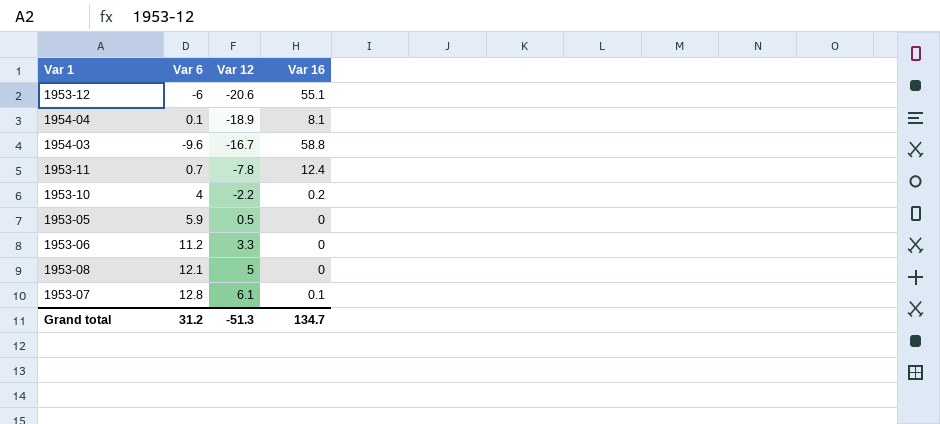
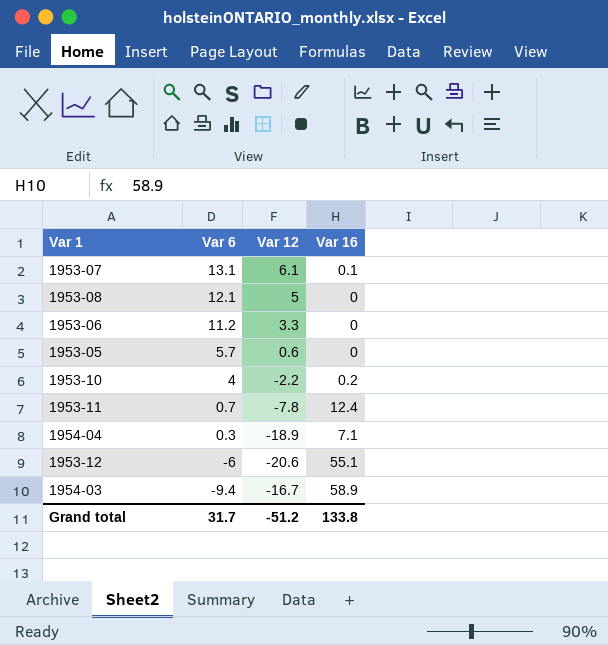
row order: Var 12 ascending -> Var 6 descending
1953-07 | Var 6: 12.8 -> 13.1
1953-05 | Var 6: 5.9 -> 5.7
1953-05 | Var 12: 0.5 -> 0.6
1954-04 | Var 6: 0.1 -> 0.3
1954-04 | Var 16: 8.1 -> 7.1
1954-03 | Var 6: -9.6 -> -9.4
1954-03 | Var 16: 58.8 -> 58.9
Grand total | Var 6: 31.2 -> 31.7
Grand total | Var 12: -51.3 -> -51.2
Grand total | Var 16: 134.7 -> 133.8

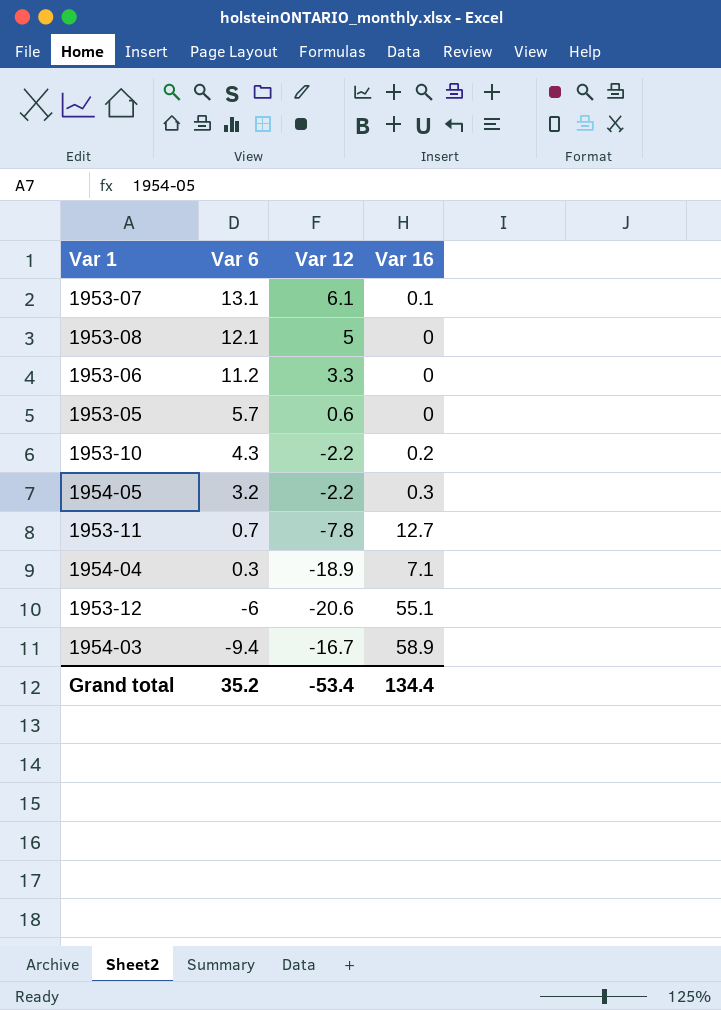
1953-10 | Var 6: 4 -> 4.3
row 1954-05: none -> 3.2 | -2.2 | 0.3
1953-11 | Var 16: 12.4 -> 12.7
Grand total | Var 6: 31.7 -> 35.2
Grand total | Var 12: -51.2 -> -53.4
Grand total | Var 16: 133.8 -> 134.4

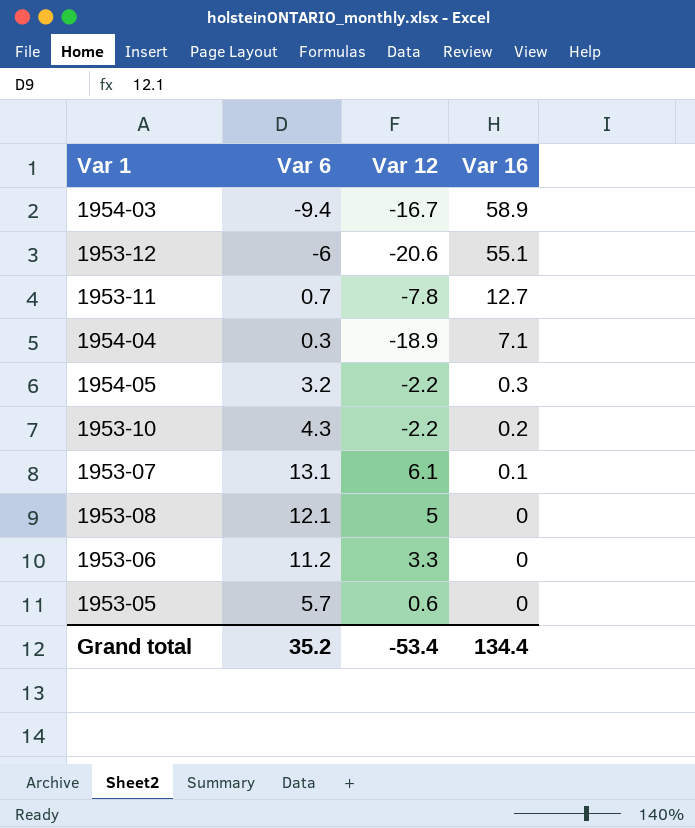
row order: Var 6 descending -> Var 16 descending

